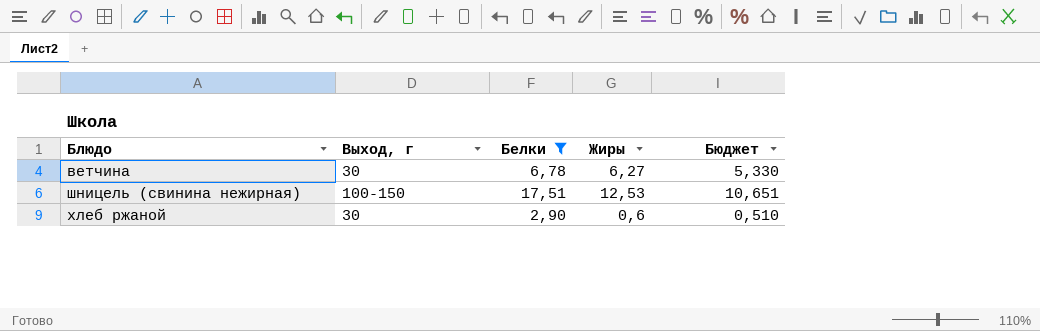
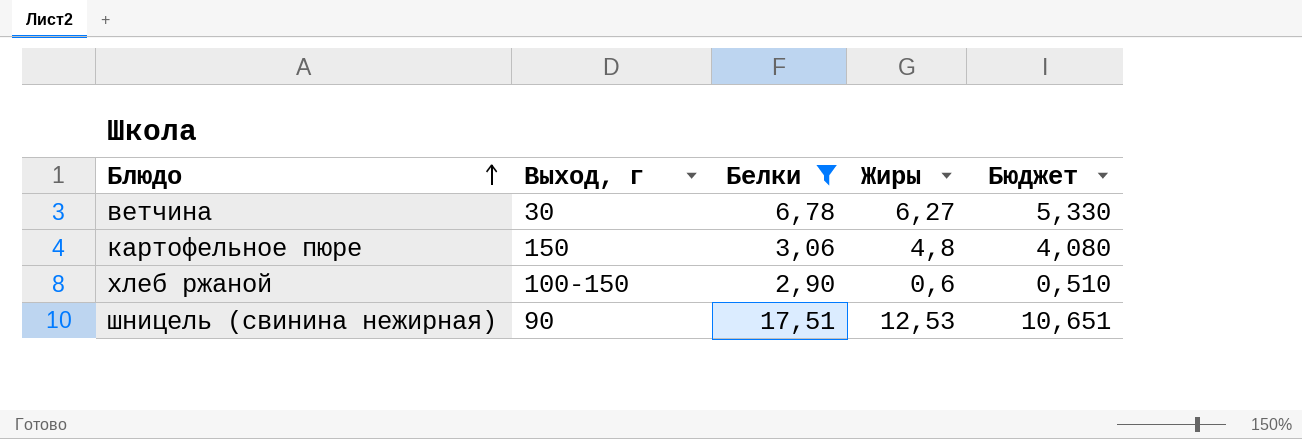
row order: none -> Блюдо ascending
row картофельное пюре: none -> 150 | 3,06 | 4,8 | 4,080
хлеб ржаной | Выход, г: 30 -> 100-150
шницель (свинина нежирная) | Выход, г: 100-150 -> 90

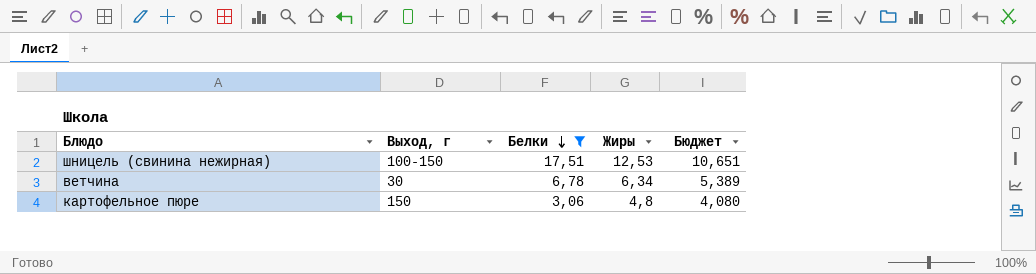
row order: Блюдо ascending -> Белки descending
row хлеб ржаной: 100-150 | 2,90 | 0,6 | 0,510 -> none
шницель (свинина нежирная) | Выход, г: 90 -> 100-150
ветчина | Жиры: 6,27 -> 6,34
ветчина | Бюджет: 5,330 -> 5,389

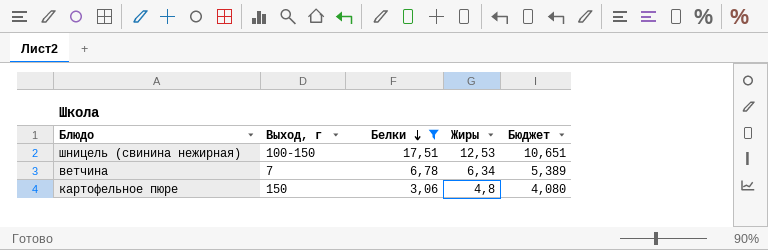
ветчина | Выход, г: 30 -> 7

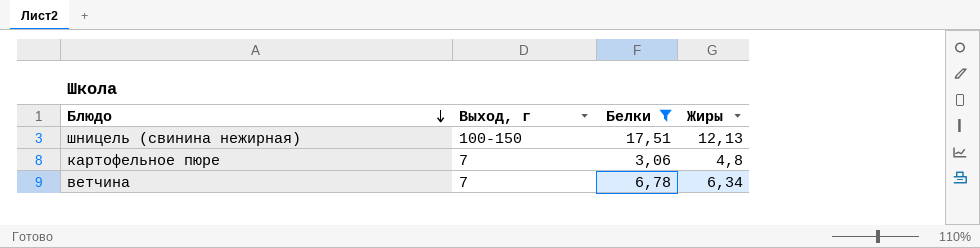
row order: Белки descending -> Блюдо descending
column Бюджет | formula: [Жиры] * 0,85 -> none
шницель (свинина нежирная) | Жиры: 12,53 -> 12,13
картофельное пюре | Выход, г: 150 -> 7

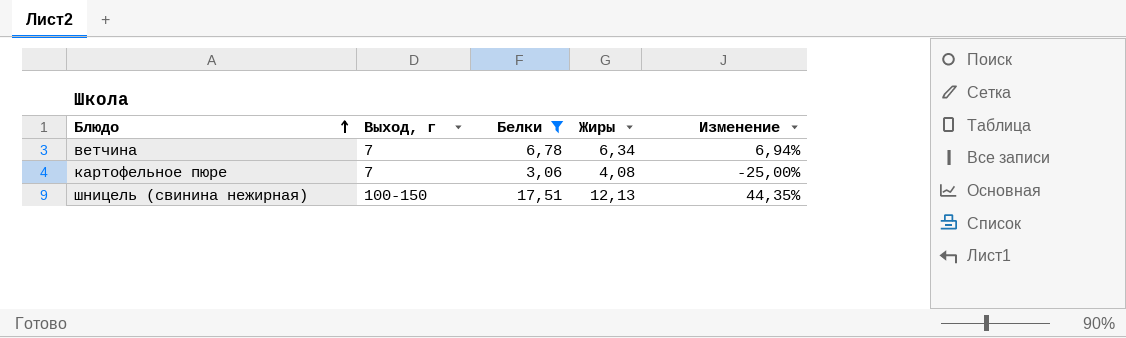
row order: Блюдо descending -> Блюдо ascending
column Изменение | formula: none -> ([Белки] - [Жиры]) / [Жиры]
картофельное пюре | Жиры: 4,8 -> 4,08

